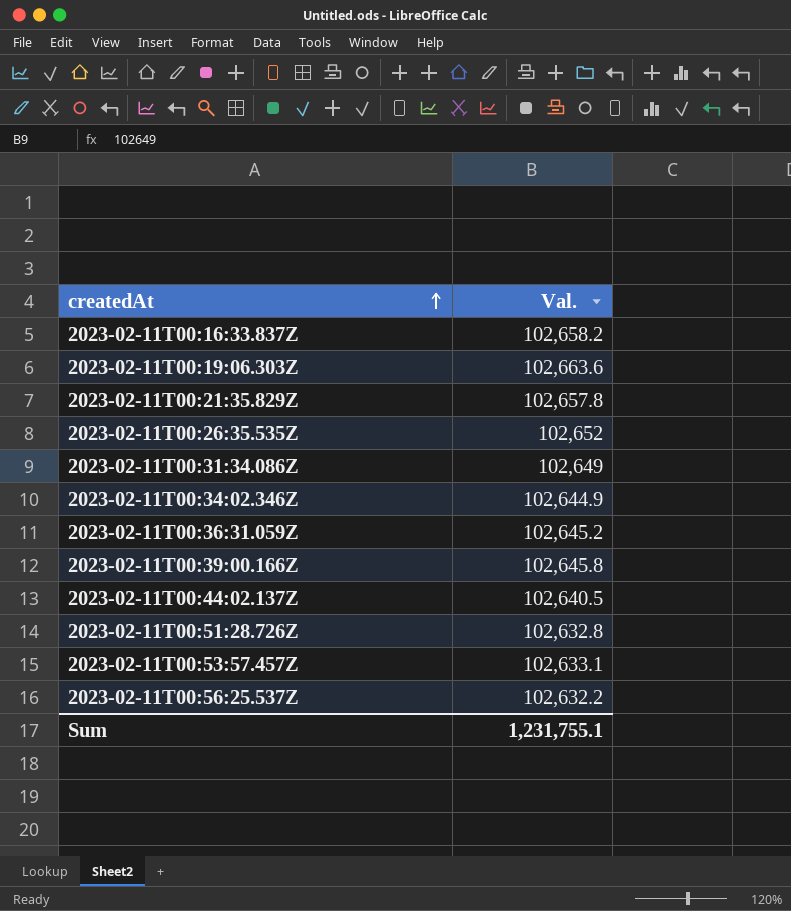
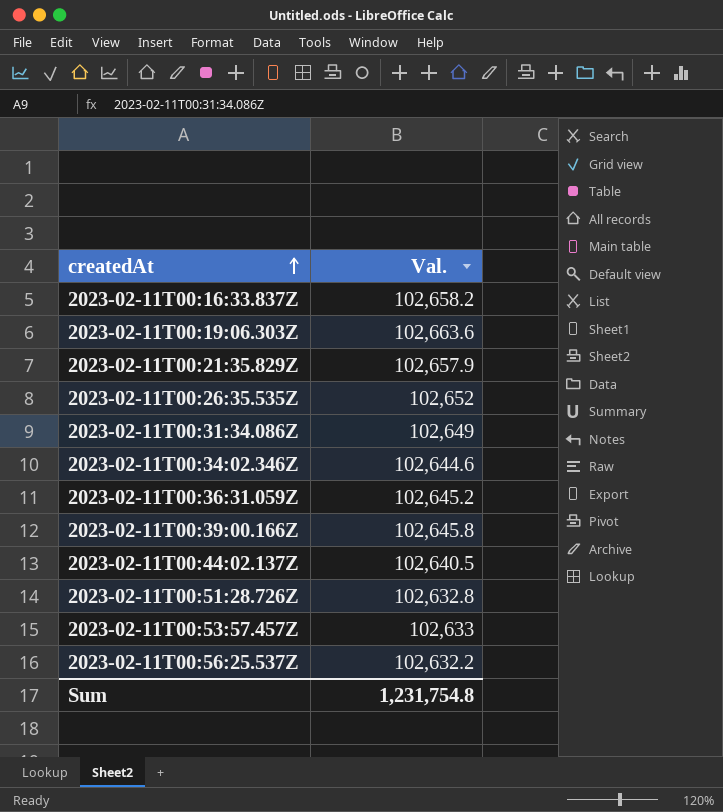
2023-02-11T00:21:35.829Z | Val.: 102,657.8 -> 102,657.9
2023-02-11T00:34:02.346Z | Val.: 102,644.9 -> 102,644.6
2023-02-11T00:53:57.457Z | Val.: 102,633.1 -> 102,633
Sum | Val.: 1,231,755.1 -> 1,231,754.8

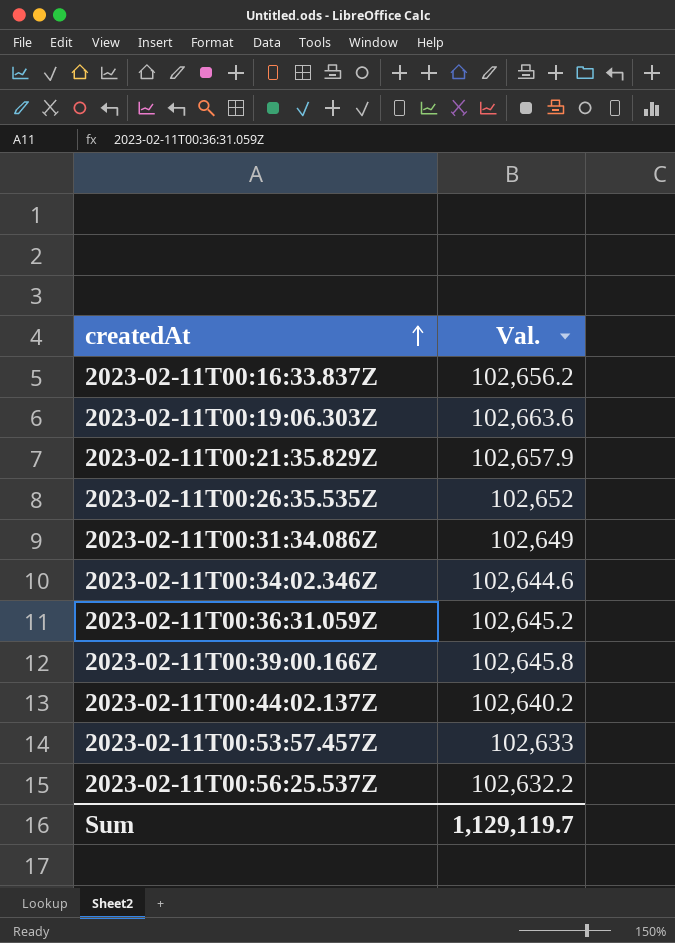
row 2023-02-11T00:51:28.726Z: 102,632.8 -> none
2023-02-11T00:16:33.837Z | Val.: 102,658.2 -> 102,656.2
2023-02-11T00:44:02.137Z | Val.: 102,640.5 -> 102,640.2
Sum | Val.: 1,231,754.8 -> 1,129,119.7

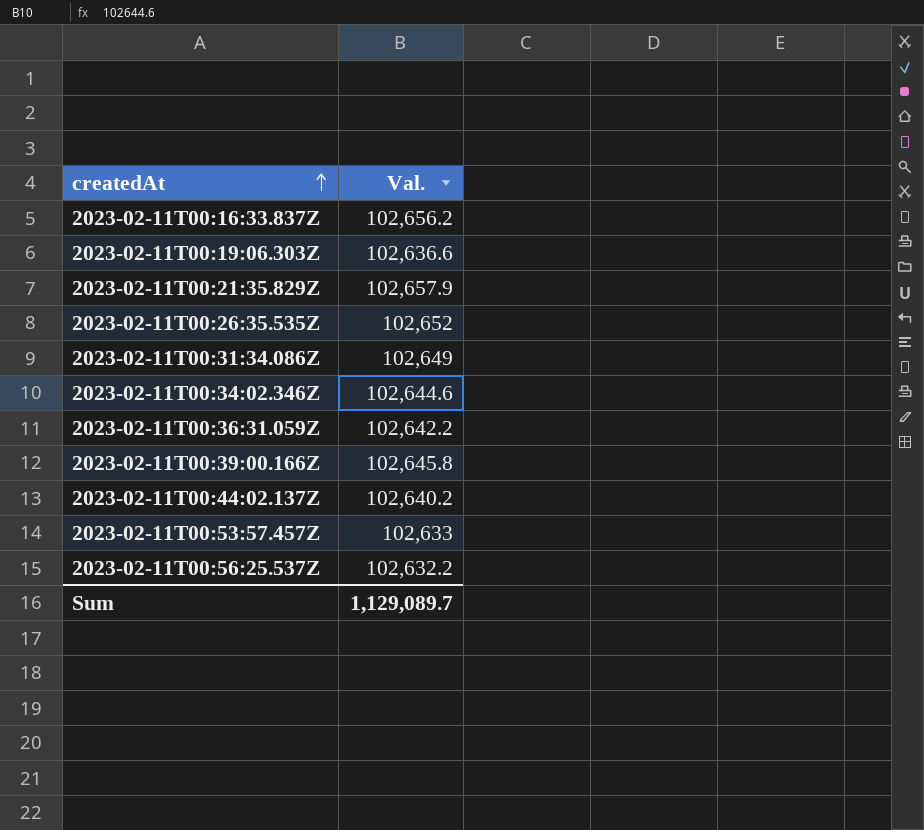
2023-02-11T00:19:06.303Z | Val.: 102,663.6 -> 102,636.6
2023-02-11T00:36:31.059Z | Val.: 102,645.2 -> 102,642.2
Sum | Val.: 1,129,119.7 -> 1,129,089.7

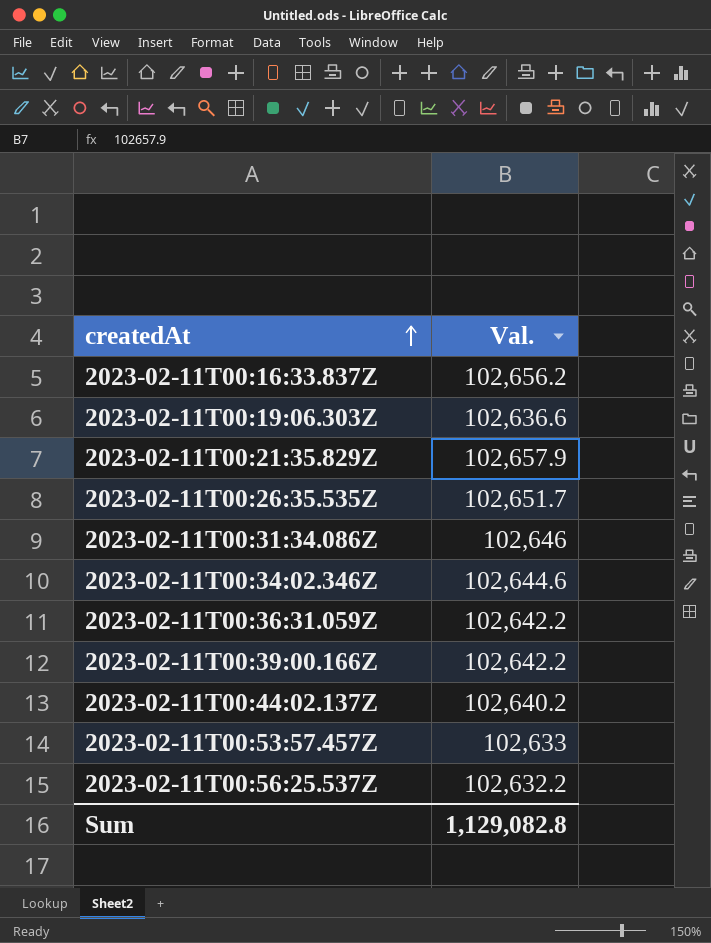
2023-02-11T00:26:35.535Z | Val.: 102,652 -> 102,651.7
2023-02-11T00:31:34.086Z | Val.: 102,649 -> 102,646
2023-02-11T00:39:00.166Z | Val.: 102,645.8 -> 102,642.2
Sum | Val.: 1,129,089.7 -> 1,129,082.8

